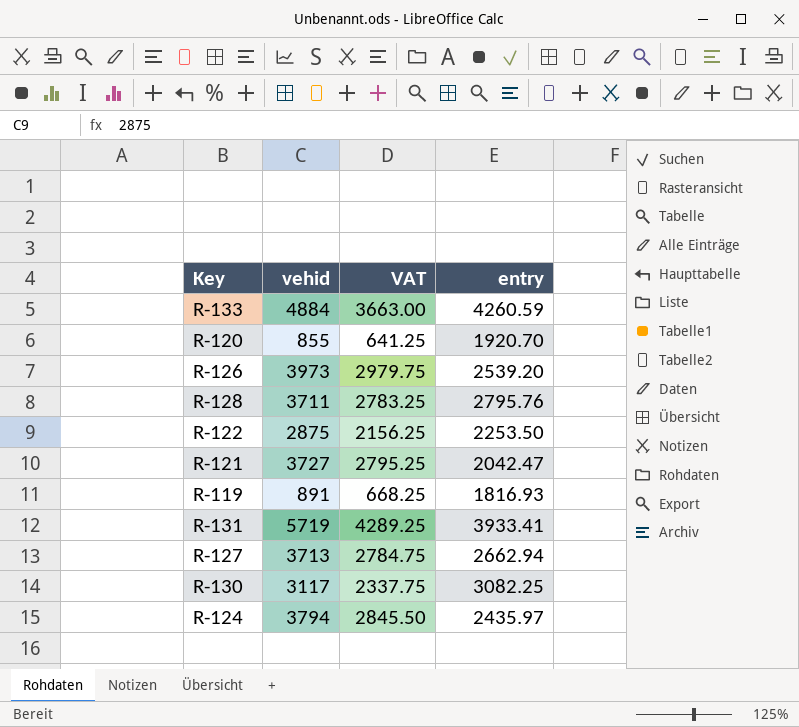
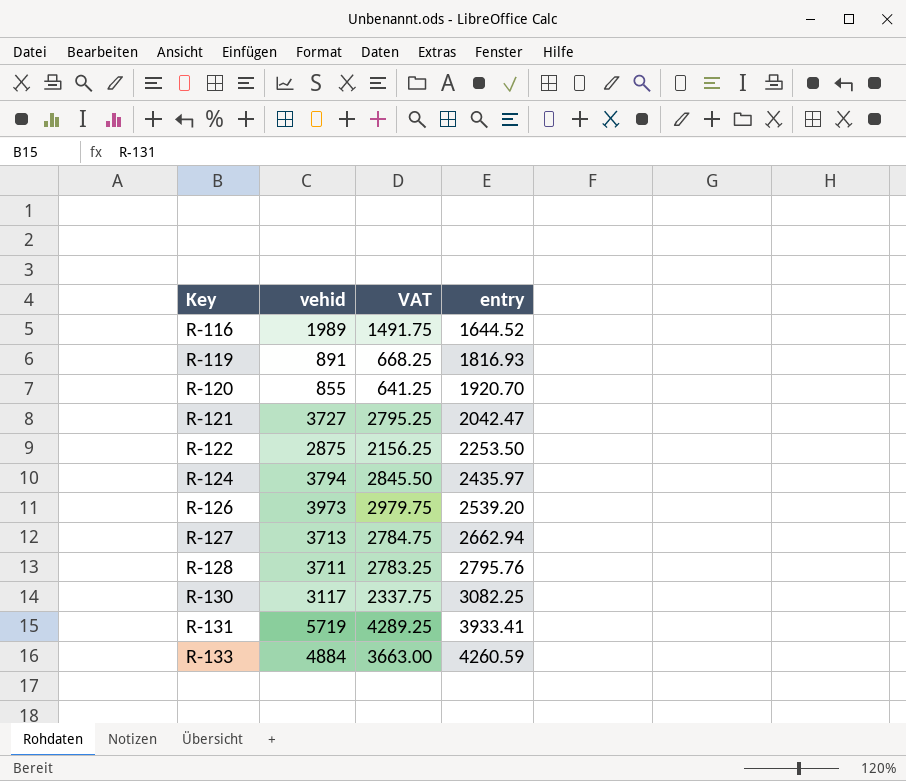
row order: none -> Key ascending
row R-116: none -> 1989 | 1491.75 | 1644.52

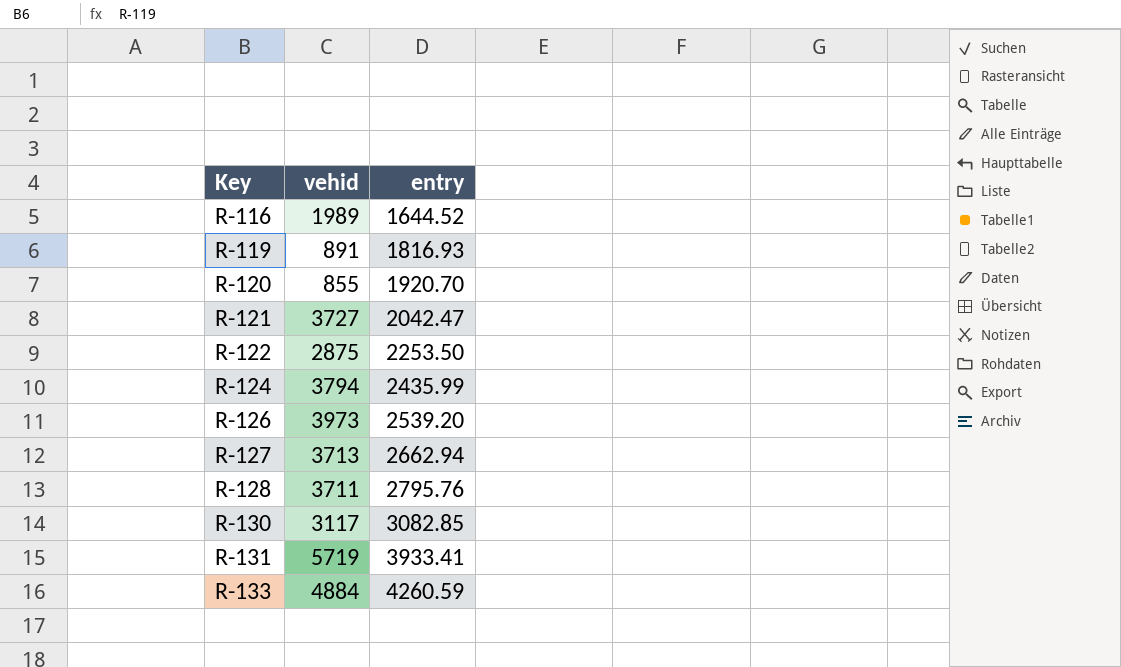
column VAT | formula: [vehid] * 0.75 -> none
R-124 | entry: 2435.97 -> 2435.99
R-130 | entry: 3082.25 -> 3082.85

